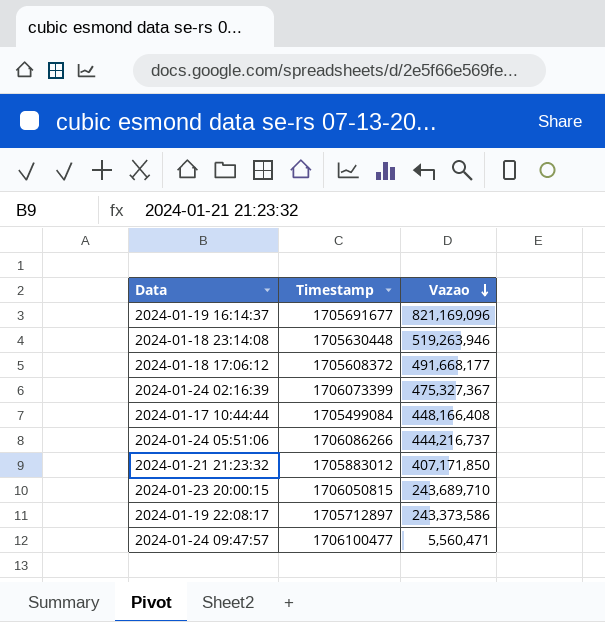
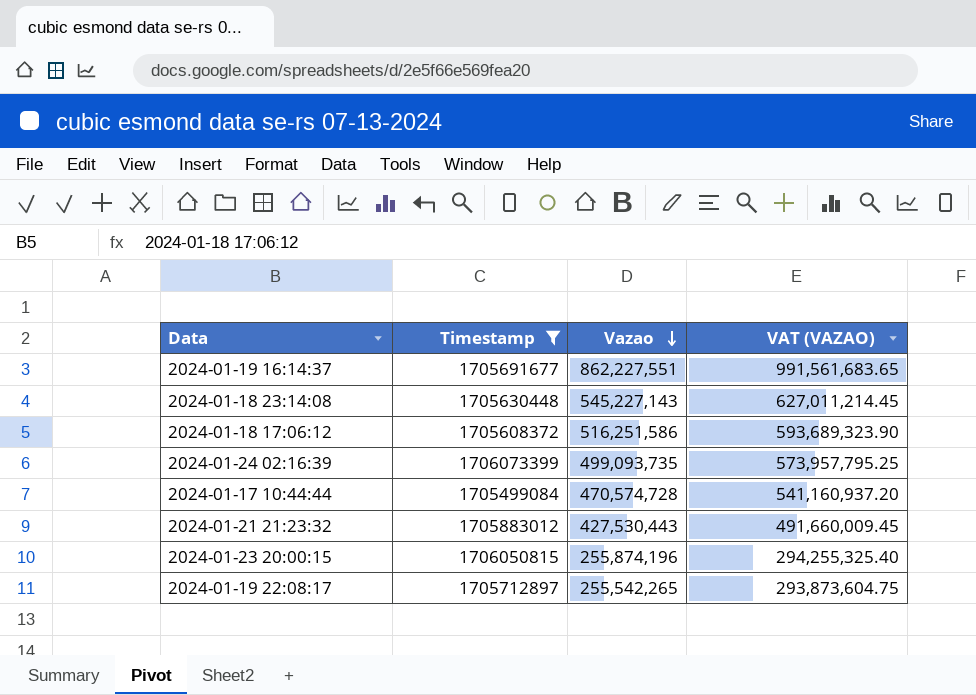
filter: none -> Timestamp <= 1706073399
column VAT (VAZAO) | formula: none -> [Vazao] * 1.15
2024-01-19 16:14:37 | Vazao: 821,169,096 -> 862,227,551
2024-01-18 23:14:08 | Vazao: 519,263,946 -> 545,227,143
2024-01-18 17:06:12 | Vazao: 491,668,177 -> 516,251,586
2024-01-24 02:16:39 | Vazao: 475,327,367 -> 499,093,735
2024-01-17 10:44:44 | Vazao: 448,166,408 -> 470,574,728
2024-01-21 21:23:32 | Vazao: 407,171,850 -> 427,530,443
2024-01-23 20:00:15 | Vazao: 243,689,710 -> 255,874,196
2024-01-19 22:08:17 | Vazao: 243,373,586 -> 255,542,265

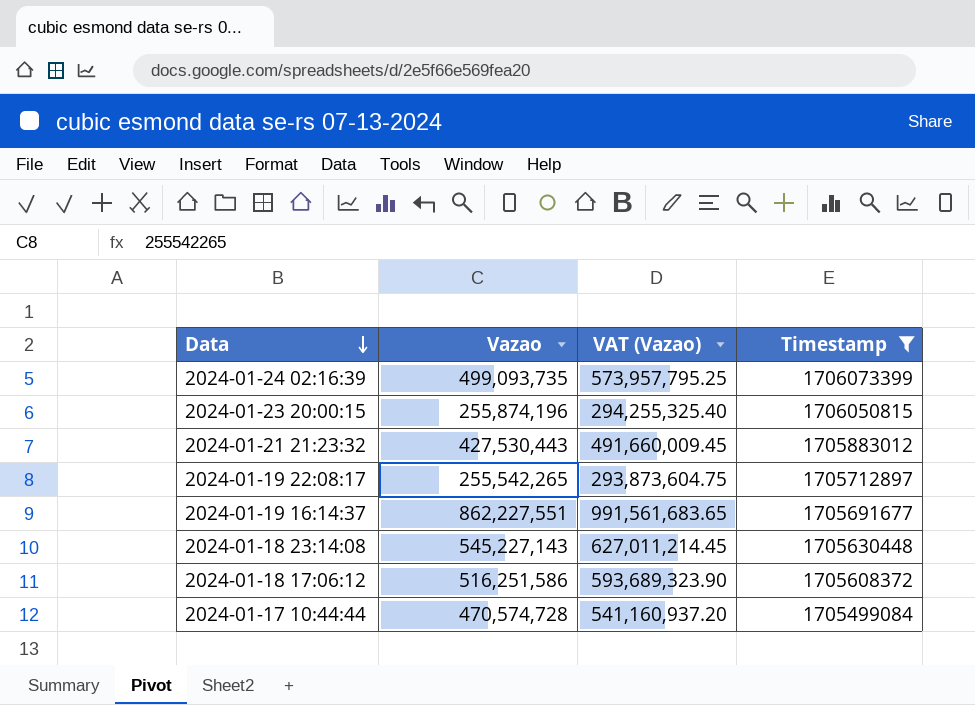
row order: Vazao descending -> Data descending
column name: VAT (VAZAO) -> VAT (Vazao)
column Timestamp | position: 2 -> 4

